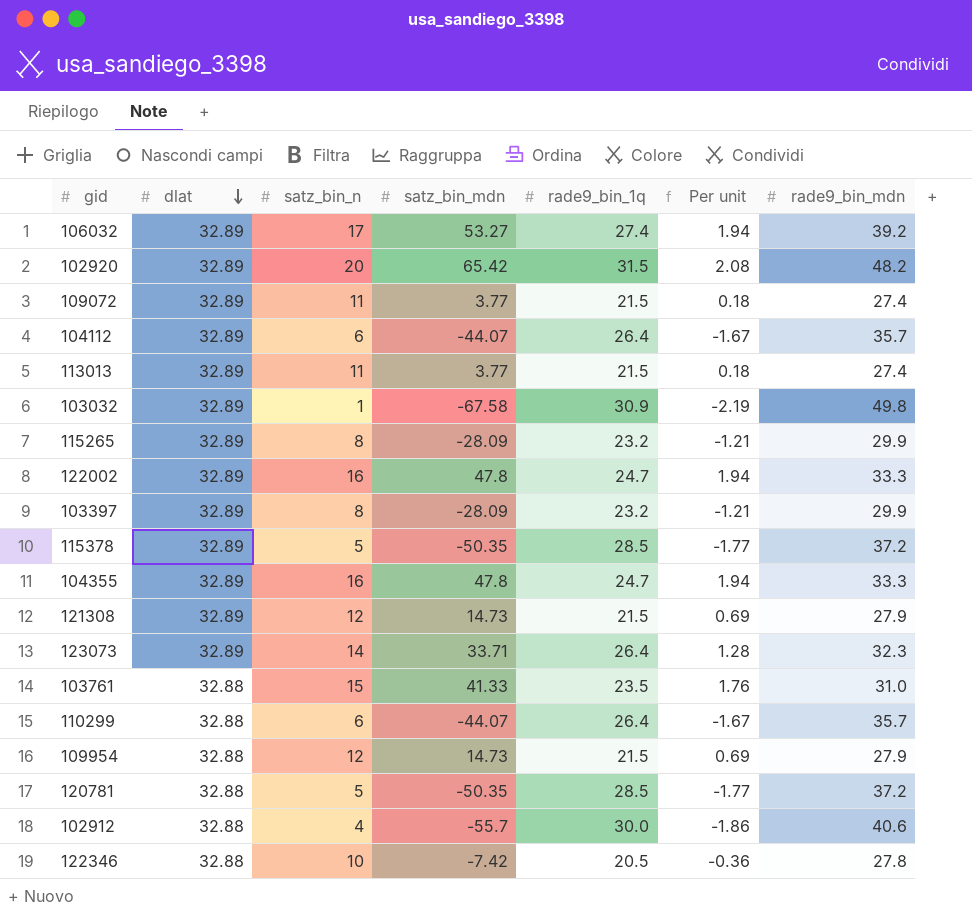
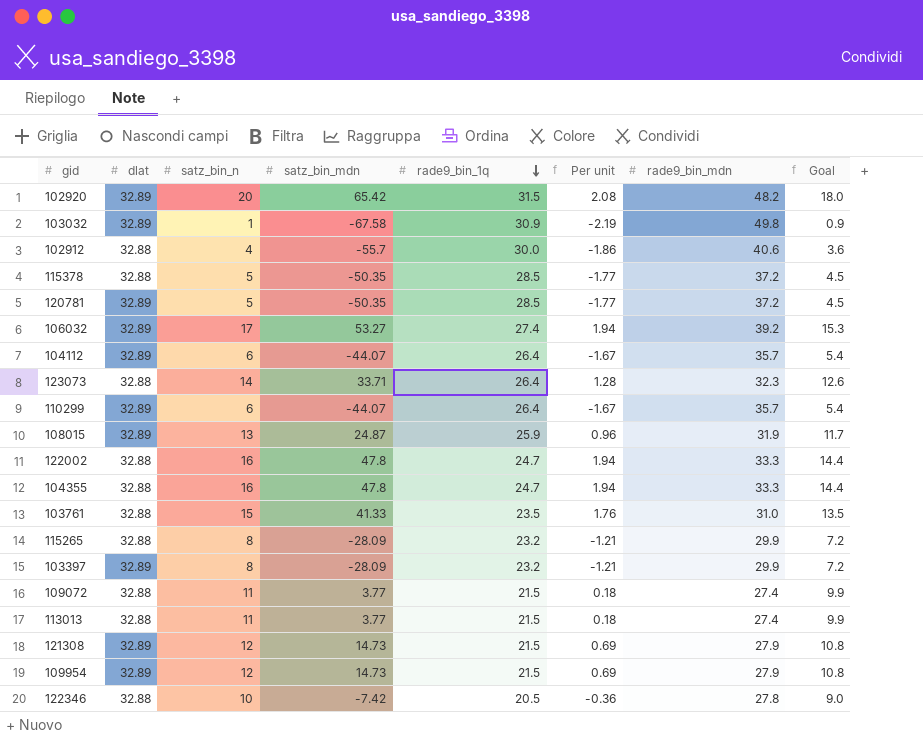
row order: dlat descending -> rade9_bin_1q descending
column Goal | formula: none -> [satz_bin_n] * 0.9
115378 | dlat: 32.89 -> 32.88
120781 | dlat: 32.88 -> 32.89
123073 | dlat: 32.89 -> 32.88
110299 | dlat: 32.88 -> 32.89
row 108015: none -> 32.89 | 13 | 24.87 | 25.9 | 0.96 | 31.9 | 11.7
122002 | dlat: 32.89 -> 32.88
104355 | dlat: 32.89 -> 32.88
115265 | dlat: 32.89 -> 32.88
109072 | dlat: 32.89 -> 32.88
113013 | dlat: 32.89 -> 32.88
109954 | dlat: 32.88 -> 32.89

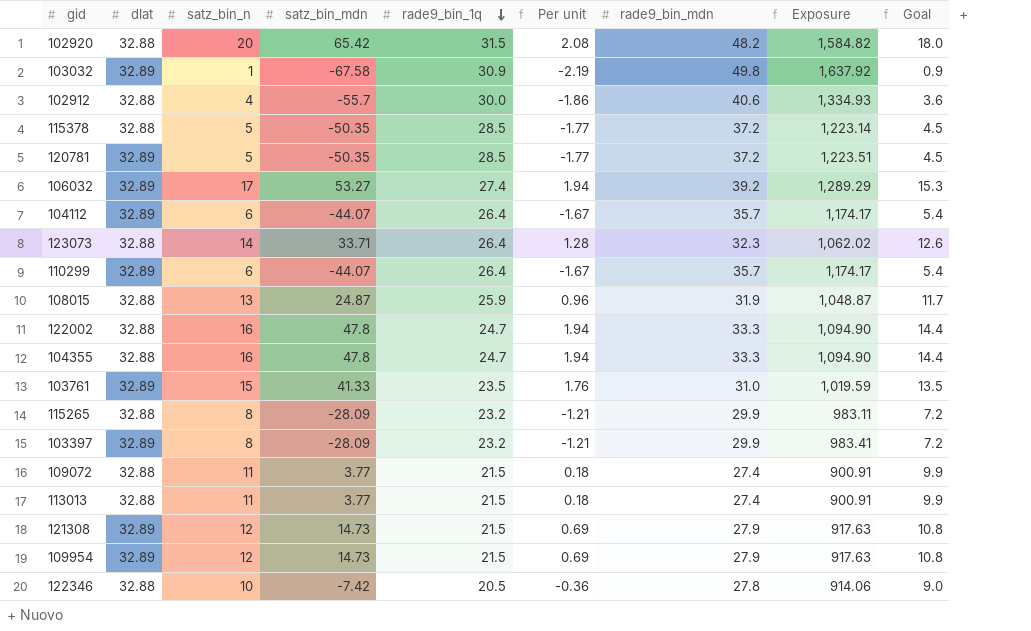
column Exposure | formula: none -> [dlat] * [rade9_bin_mdn]
102920 | dlat: 32.89 -> 32.88
108015 | dlat: 32.89 -> 32.88
103761 | dlat: 32.88 -> 32.89

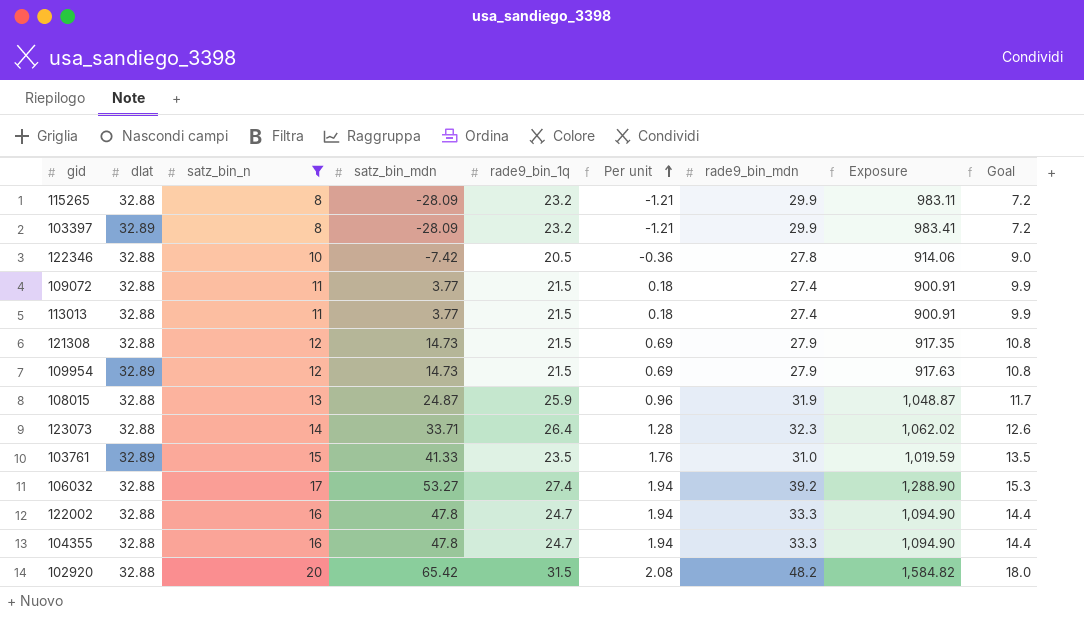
filter: none -> satz_bin_n >= 8
row order: rade9_bin_1q descending -> Per unit ascending
121308 | dlat: 32.89 -> 32.88
121308 | Exposure: 917.63 -> 917.35
106032 | dlat: 32.89 -> 32.88
106032 | Exposure: 1,289.29 -> 1,288.90

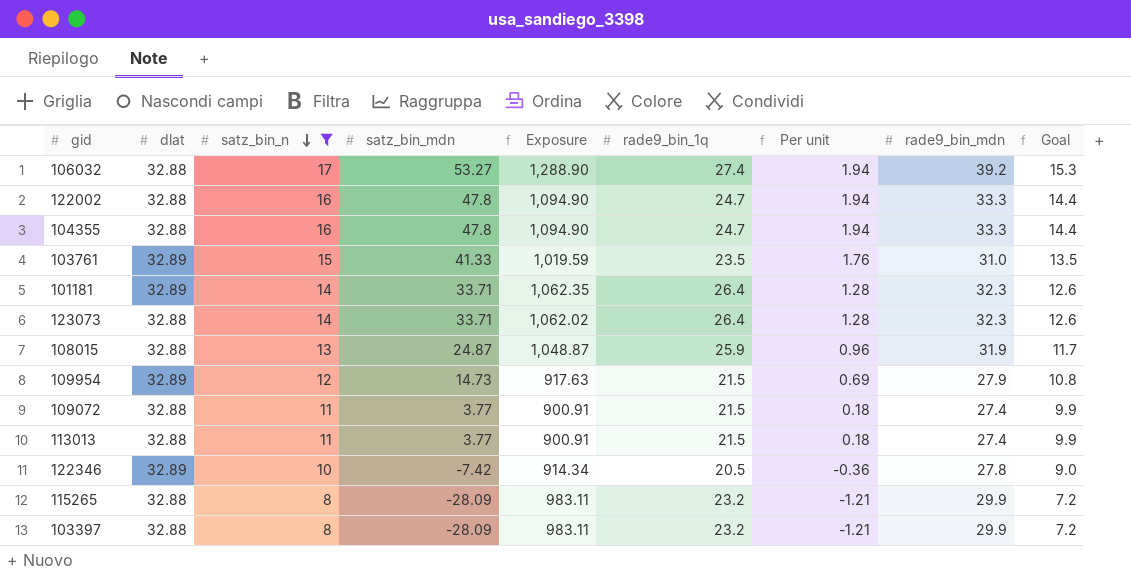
row order: Per unit ascending -> satz_bin_n descending
column Exposure | position: 8 -> 5
row 121308: 32.88 | 12 | 14.73 | 21.5 | 0.69 | 27.9 | 917.35 | 10.8 -> none
row 102920: 32.88 | 20 | 65.42 | 31.5 | 2.08 | 48.2 | 1,584.82 | 18.0 -> none
row 101181: none -> 32.89 | 14 | 33.71 | 1,062.35 | 26.4 | 1.28 | 32.3 | 12.6
122346 | dlat: 32.88 -> 32.89
122346 | Exposure: 914.06 -> 914.34
103397 | dlat: 32.89 -> 32.88
103397 | Exposure: 983.41 -> 983.11

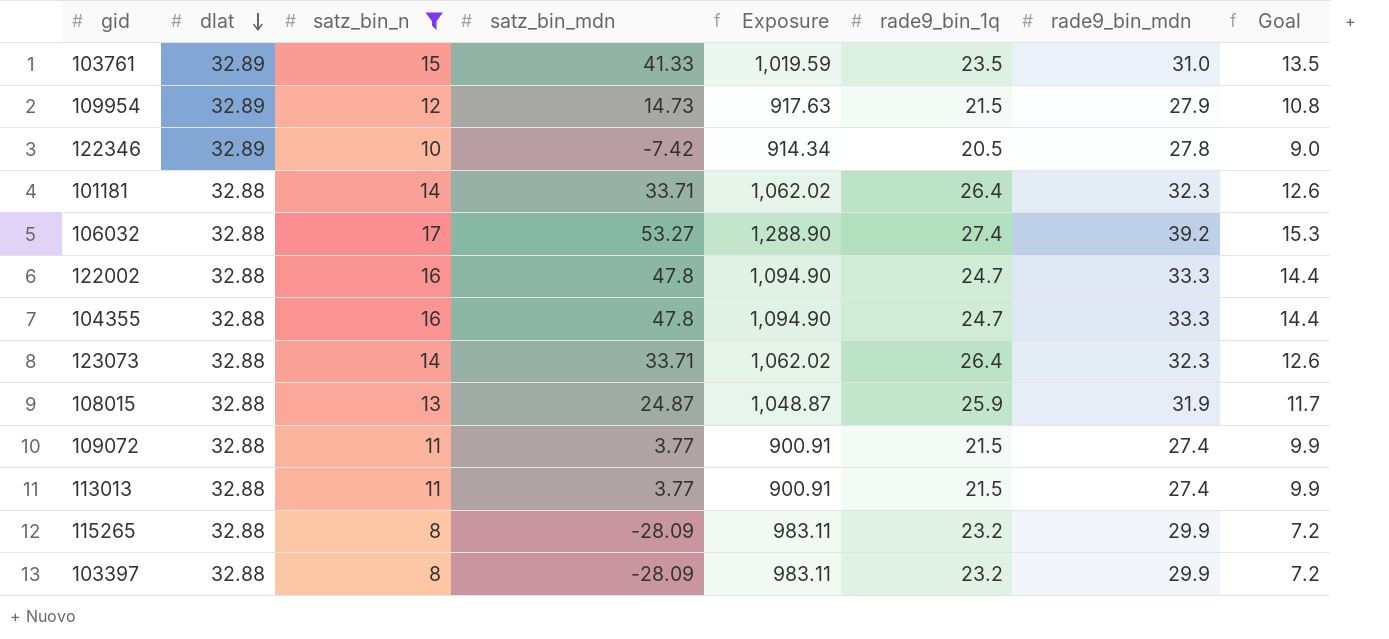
row order: satz_bin_n descending -> dlat descending
column Per unit | formula: [satz_bin_mdn] / [rade9_bin_1q] -> none
101181 | dlat: 32.89 -> 32.88
101181 | Exposure: 1,062.35 -> 1,062.02

